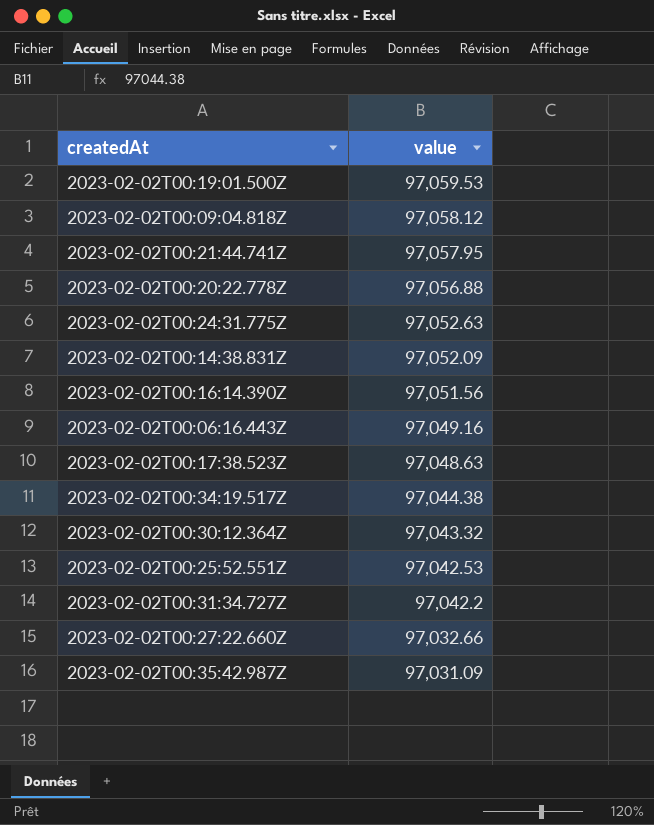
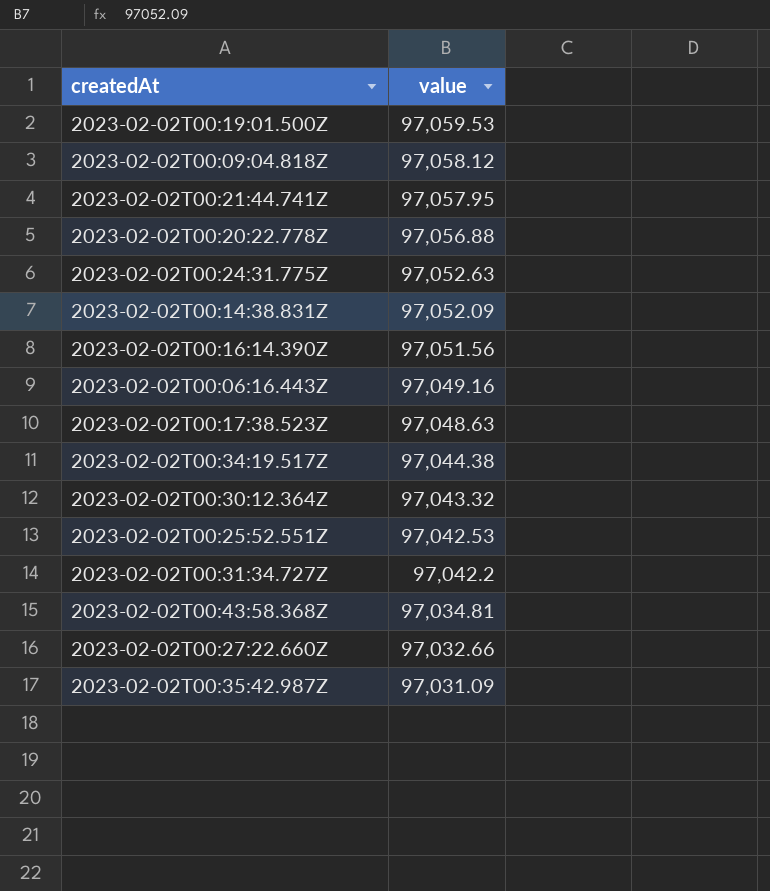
row 2023-02-02T00:43:58.368Z: none -> 97,034.81

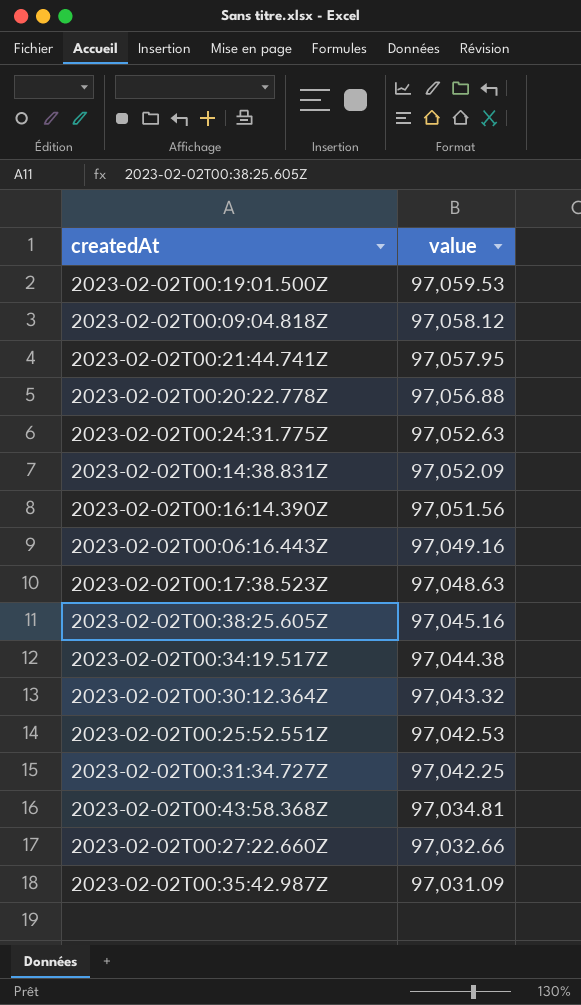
row 2023-02-02T00:38:25.605Z: none -> 97,045.16
2023-02-02T00:31:34.727Z | value: 97,042.2 -> 97,042.25

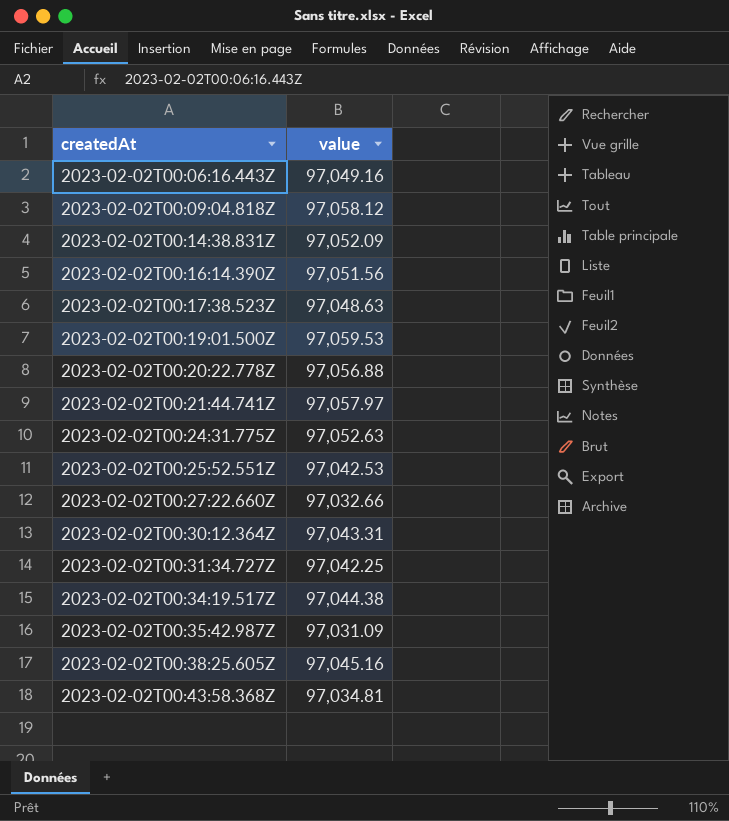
row order: value descending -> createdAt ascending
2023-02-02T00:21:44.741Z | value: 97,057.95 -> 97,057.97
2023-02-02T00:30:12.364Z | value: 97,043.32 -> 97,043.31

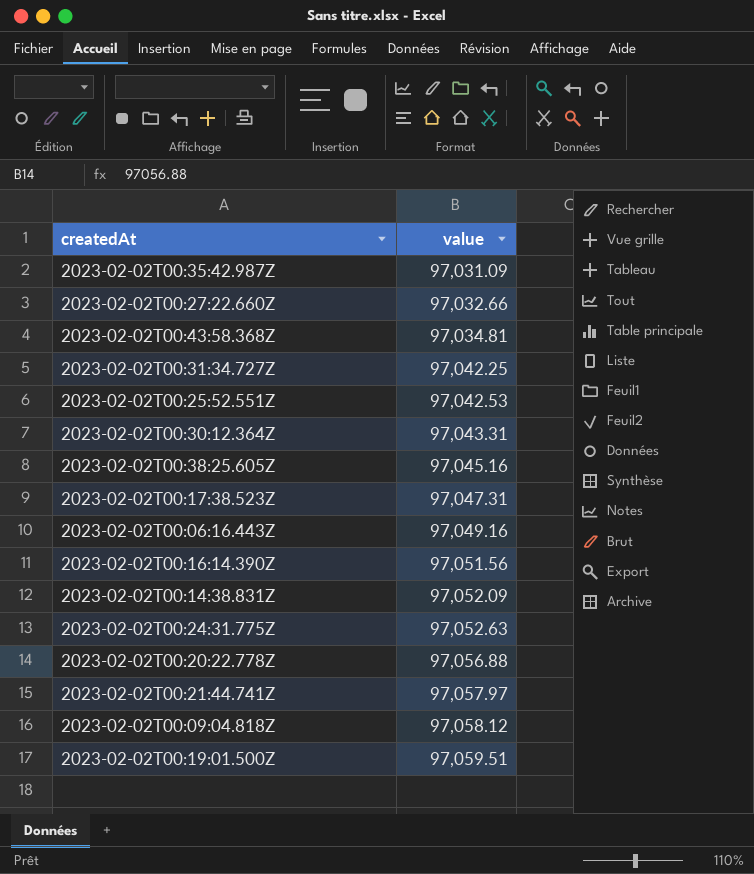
row order: createdAt ascending -> value ascending
row 2023-02-02T00:34:19.517Z: 97,044.38 -> none
2023-02-02T00:17:38.523Z | value: 97,048.63 -> 97,047.31
2023-02-02T00:19:01.500Z | value: 97,059.53 -> 97,059.51

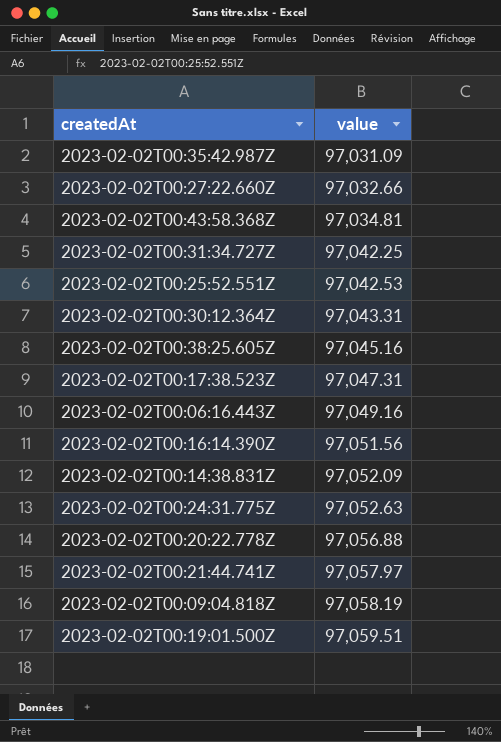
2023-02-02T00:09:04.818Z | value: 97,058.12 -> 97,058.19

